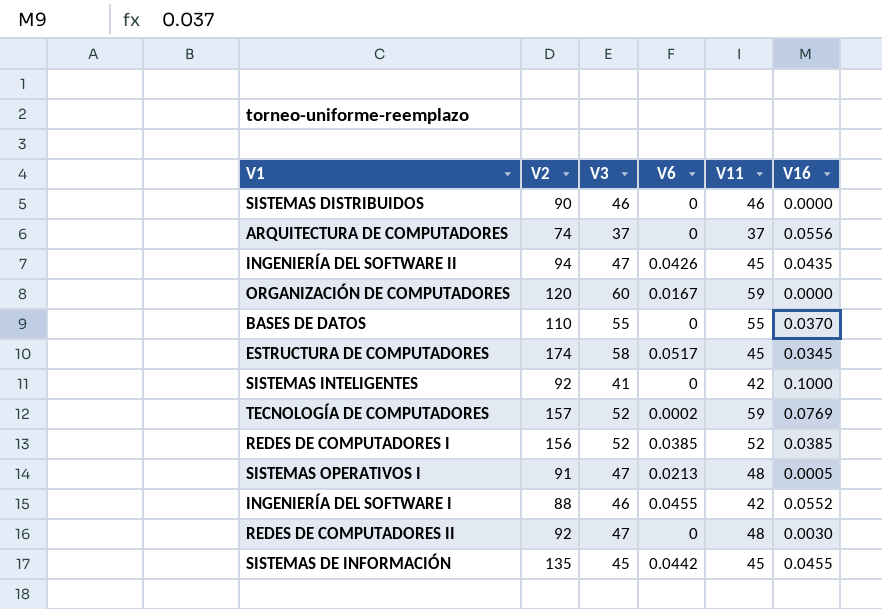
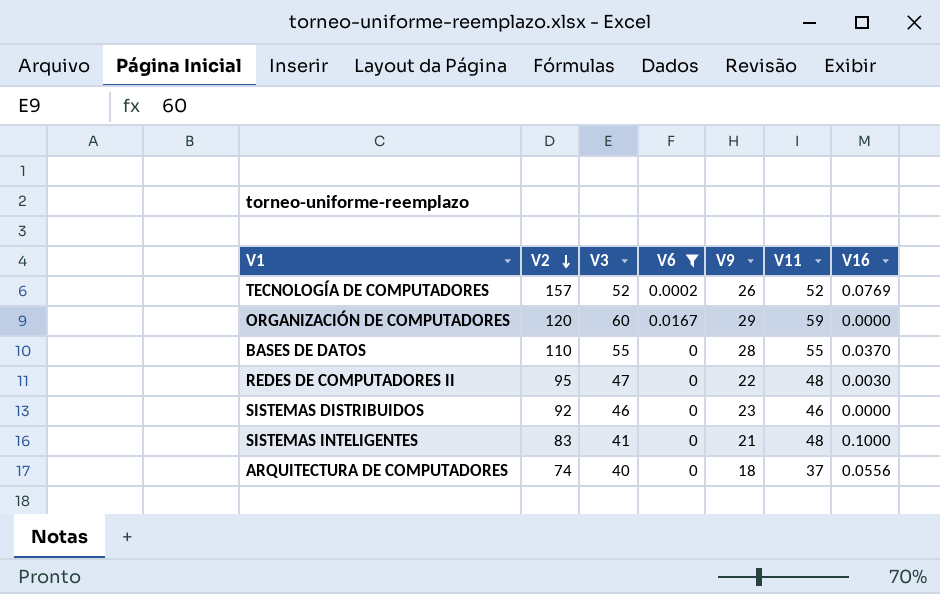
filter: none -> V6 <= 0.0167
row order: none -> V2 descending
column V9 | position: none -> 5
TECNOLOGÍA DE COMPUTADORES | V11: 59 -> 52
REDES DE COMPUTADORES II | V2: 92 -> 95
SISTEMAS DISTRIBUIDOS | V2: 90 -> 92
SISTEMAS INTELIGENTES | V2: 92 -> 83
SISTEMAS INTELIGENTES | V11: 42 -> 48
ARQUITECTURA DE COMPUTADORES | V3: 37 -> 40

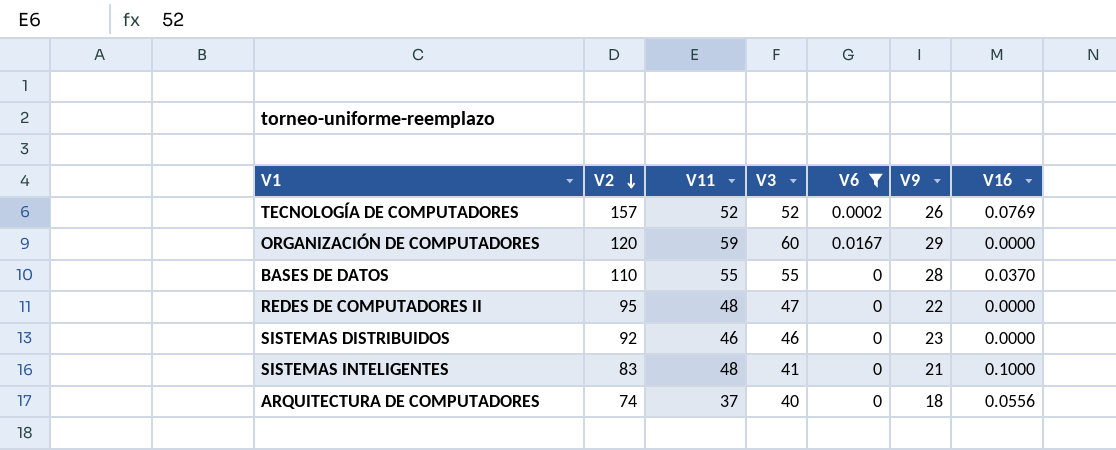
column V11 | position: 6 -> 3
REDES DE COMPUTADORES II | V16: 0.0030 -> 0.0000

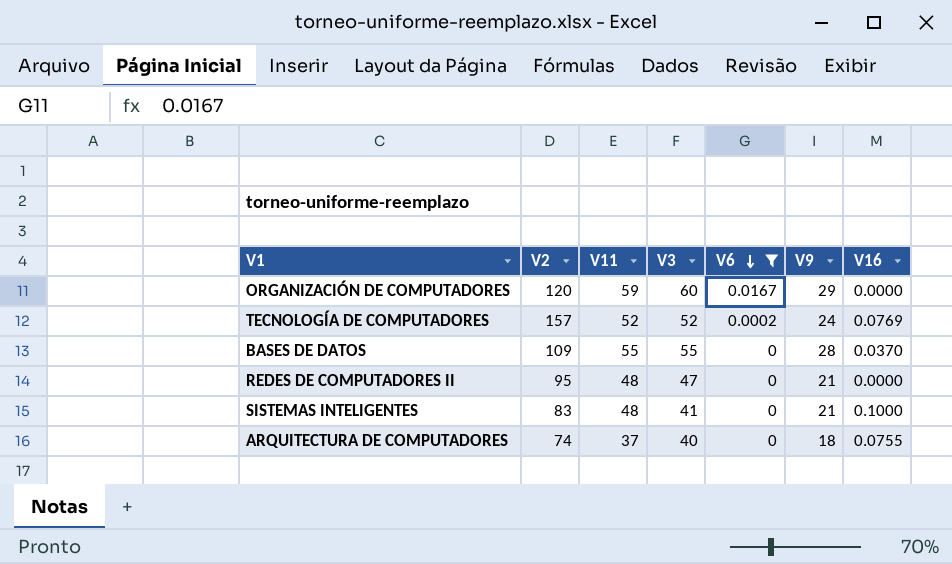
row order: V2 descending -> V6 descending
row SISTEMAS DISTRIBUIDOS: 92 | 46 | 46 | 0 | 23 | 0.0000 -> none
TECNOLOGÍA DE COMPUTADORES | V9: 26 -> 24
BASES DE DATOS | V2: 110 -> 109
REDES DE COMPUTADORES II | V9: 22 -> 21
ARQUITECTURA DE COMPUTADORES | V16: 0.0556 -> 0.0755

